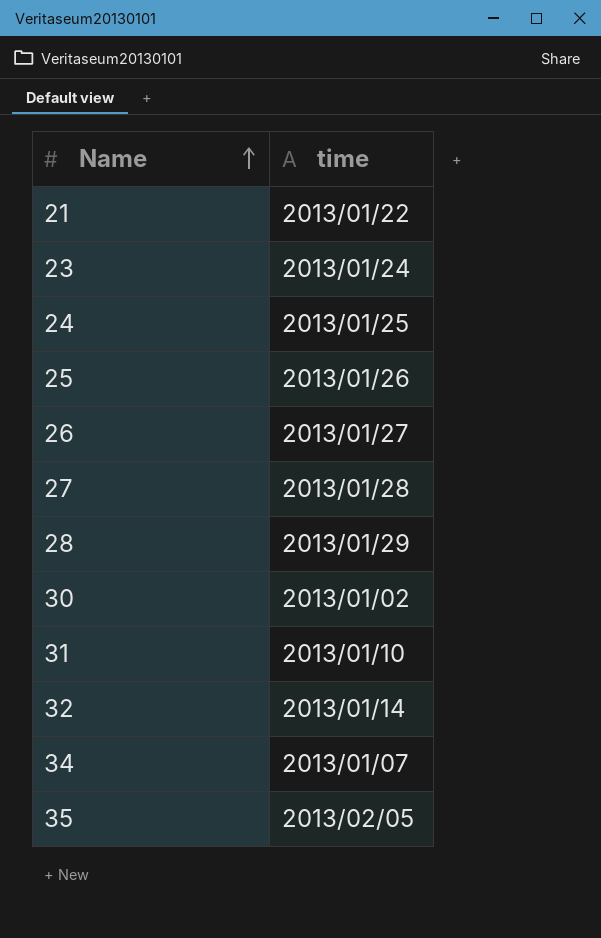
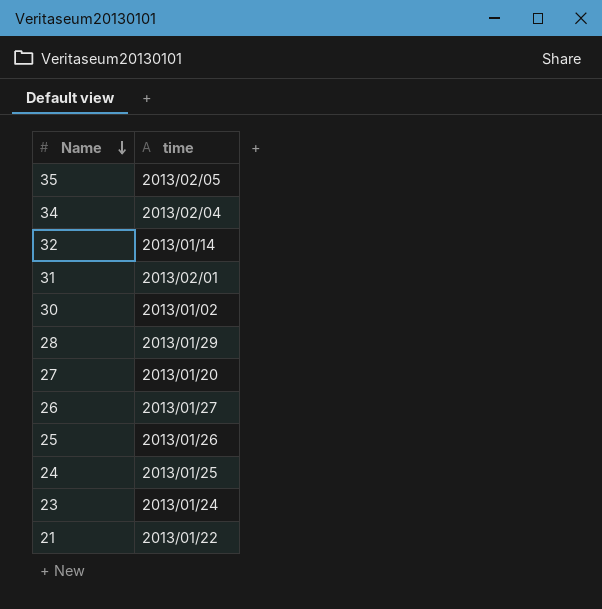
row order: Name ascending -> Name descending
34 | time: 2013/01/07 -> 2013/02/04
31 | time: 2013/01/10 -> 2013/02/01
27 | time: 2013/01/28 -> 2013/01/20

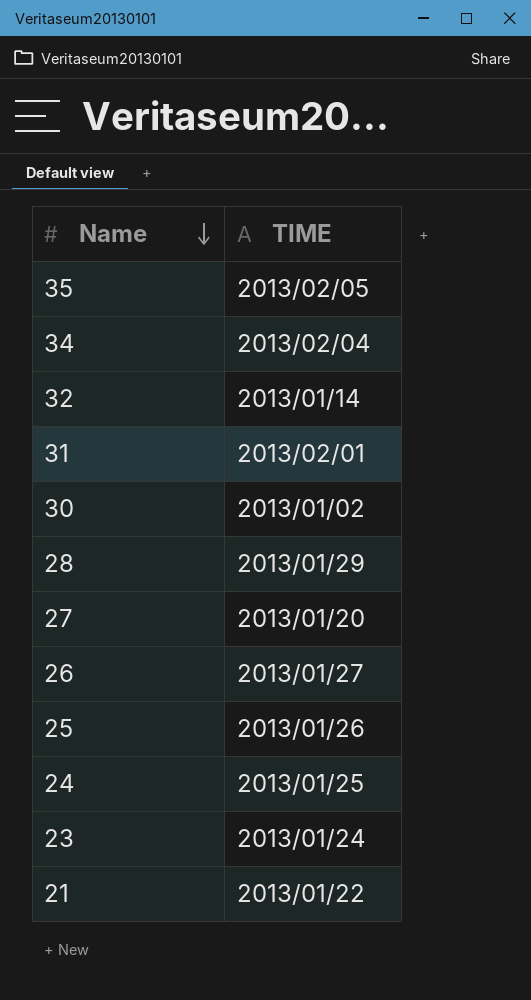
column name: time -> TIME

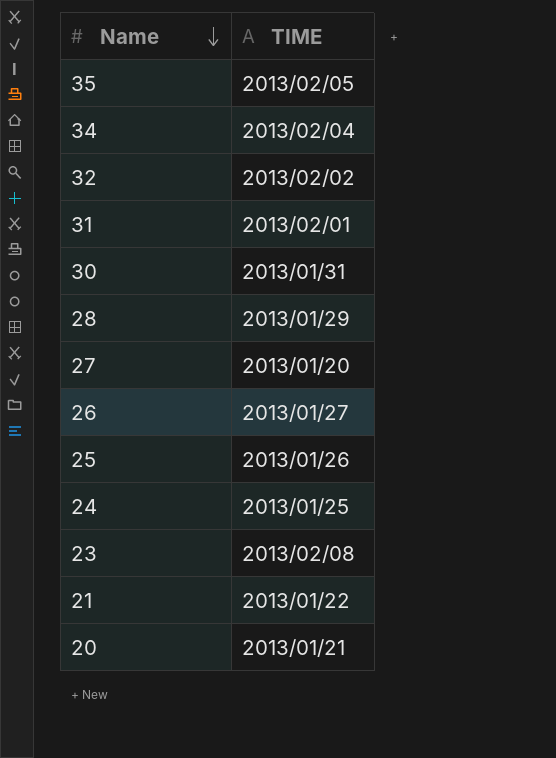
32 | TIME: 2013/01/14 -> 2013/02/02
30 | TIME: 2013/01/02 -> 2013/01/31
23 | TIME: 2013/01/24 -> 2013/02/08
row 20: none -> 2013/01/21

